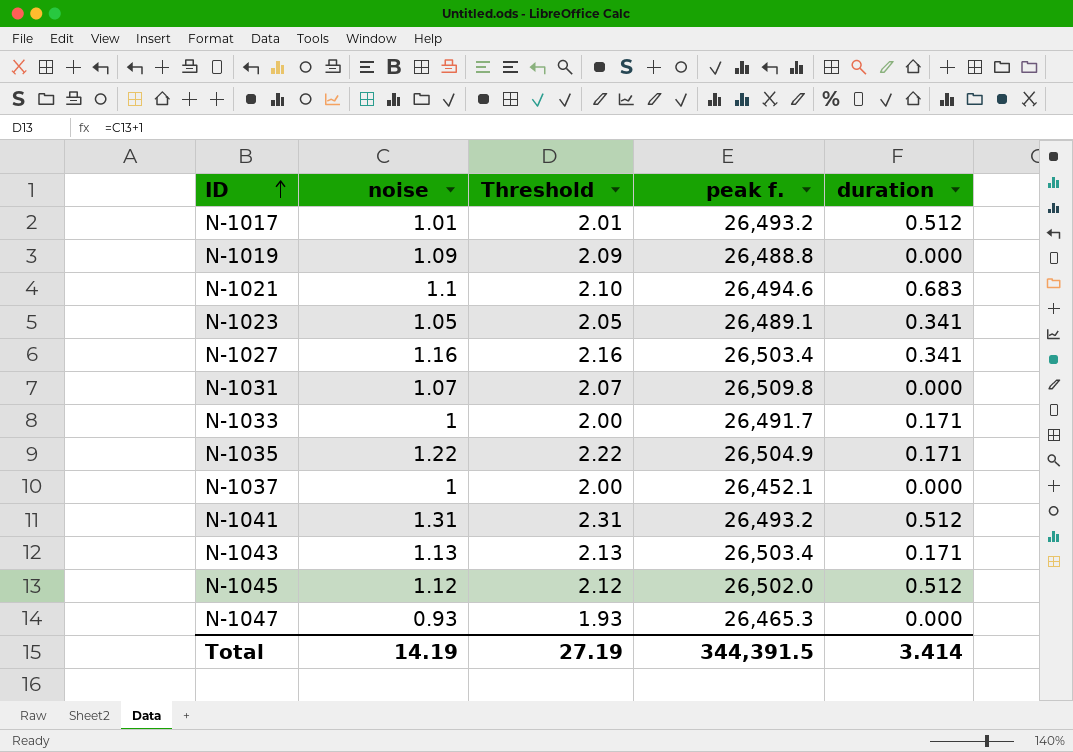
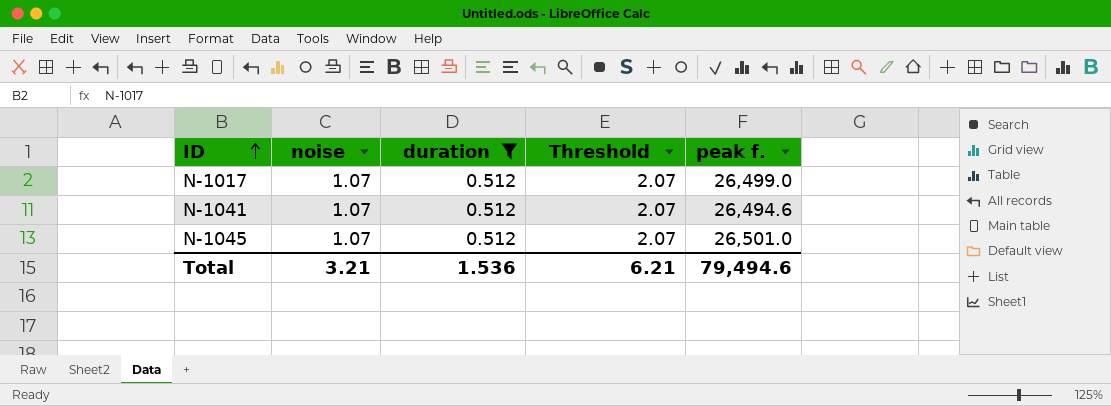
filter: none -> duration = 0.512
column duration | position: 5 -> 3
N-1017 | noise: 1.01 -> 1.07
N-1017 | Threshold: 2.01 -> 2.07
N-1017 | peak f.: 26,493.2 -> 26,499.0
N-1041 | noise: 1.31 -> 1.07
N-1041 | Threshold: 2.31 -> 2.07
N-1041 | peak f.: 26,493.2 -> 26,494.6
N-1045 | noise: 1.12 -> 1.07
N-1045 | Threshold: 2.12 -> 2.07
N-1045 | peak f.: 26,502.0 -> 26,501.0
Total | noise: 14.19 -> 3.21
Total | duration: 3.414 -> 1.536
Total | Threshold: 27.19 -> 6.21
Total | peak f.: 344,391.5 -> 79,494.6

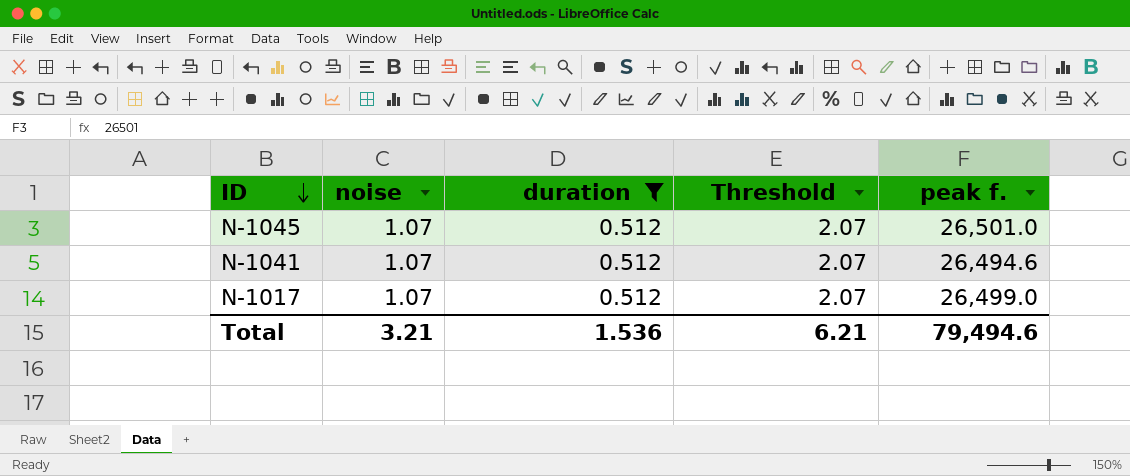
row order: ID ascending -> ID descending

